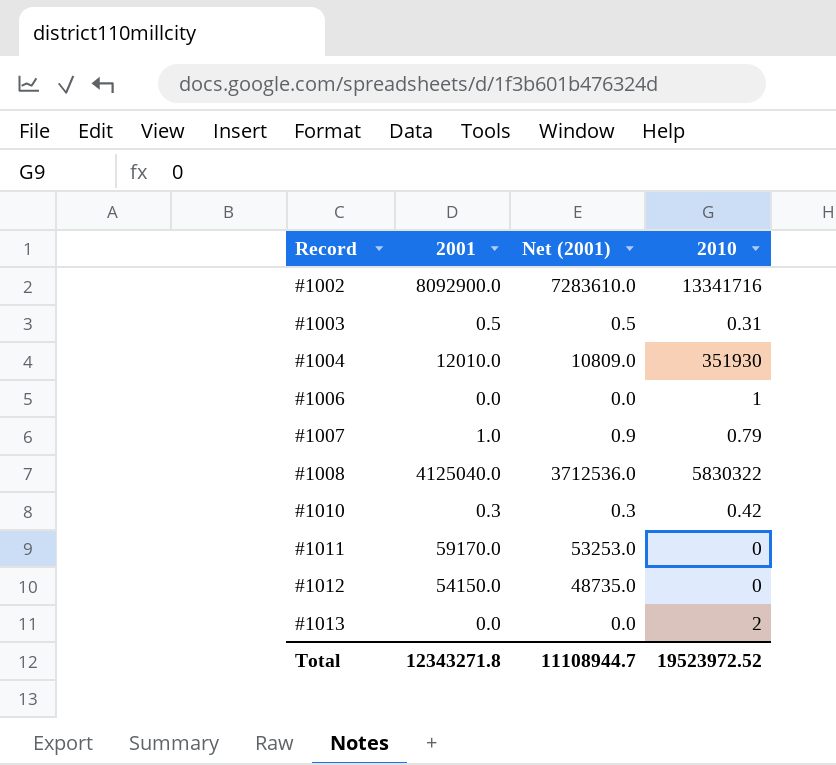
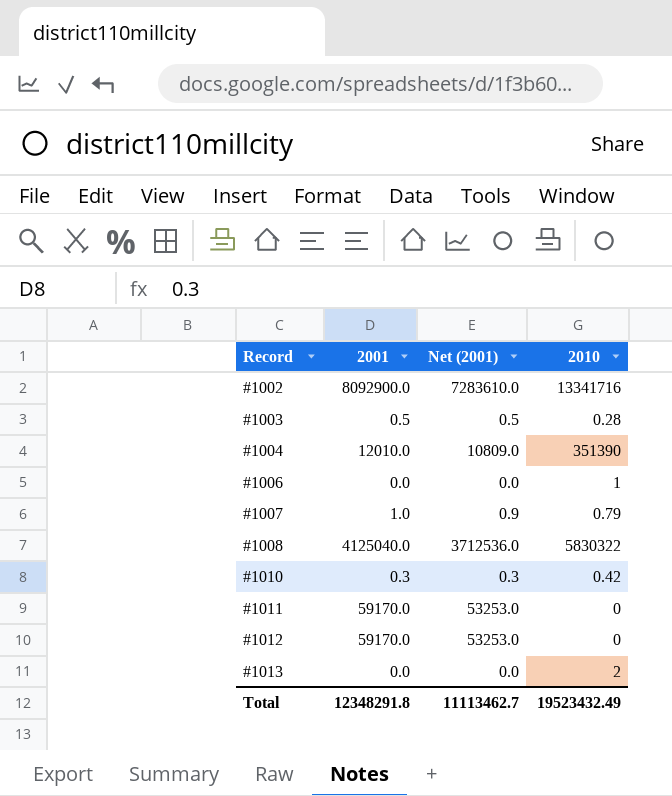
#1003 | 2010: 0.31 -> 0.28
#1004 | 2010: 351930 -> 351390
#1012 | 2001: 54150.0 -> 59170.0
#1012 | Net (2001): 48735.0 -> 53253.0
Total | 2001: 12343271.8 -> 12348291.8
Total | Net (2001): 11108944.7 -> 11113462.7
Total | 2010: 19523972.52 -> 19523432.49

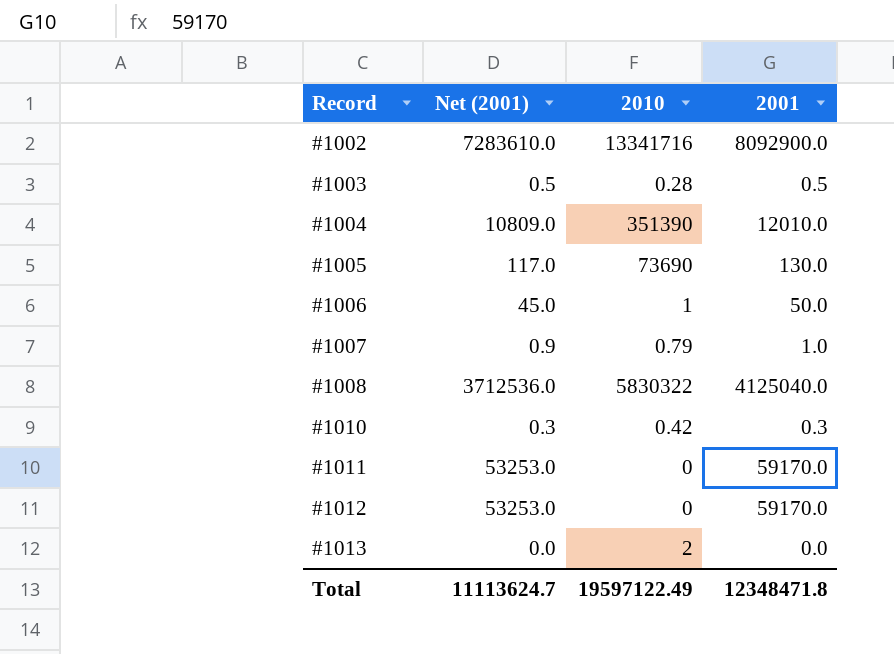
column 2001 | position: 2 -> 4
row #1005: none -> 117.0 | 73690 | 130.0
#1006 | Net (2001): 0.0 -> 45.0
#1006 | 2001: 0.0 -> 50.0
Total | Net (2001): 11113462.7 -> 11113624.7
Total | 2010: 19523432.49 -> 19597122.49
Total | 2001: 12348291.8 -> 12348471.8

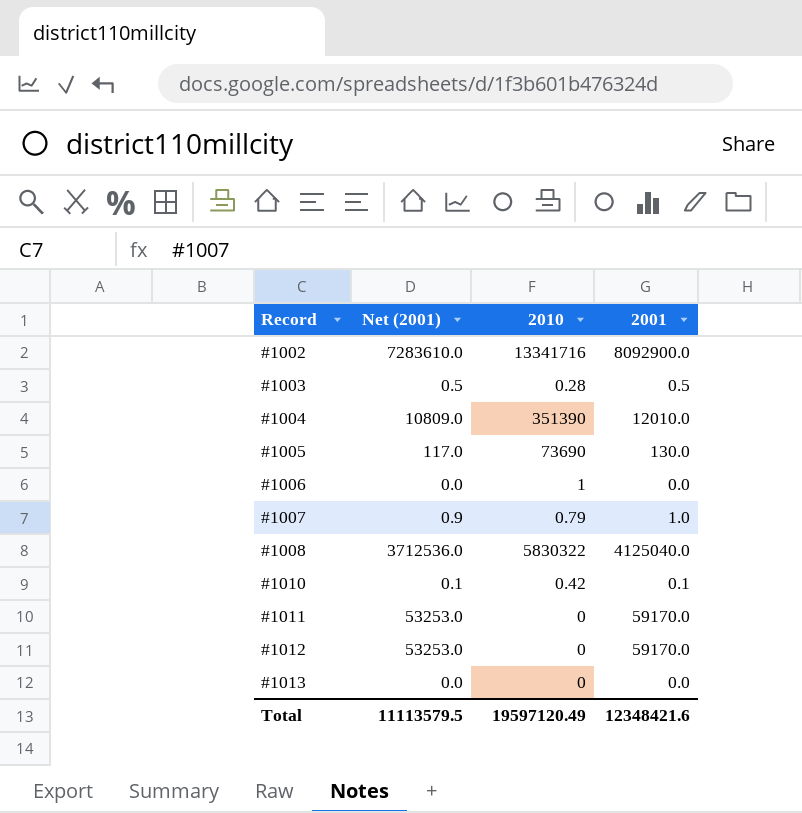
#1006 | Net (2001): 45.0 -> 0.0
#1006 | 2001: 50.0 -> 0.0
#1010 | Net (2001): 0.3 -> 0.1
#1010 | 2001: 0.3 -> 0.1
#1013 | 2010: 2 -> 0
Total | Net (2001): 11113624.7 -> 11113579.5
Total | 2010: 19597122.49 -> 19597120.49
Total | 2001: 12348471.8 -> 12348421.6

